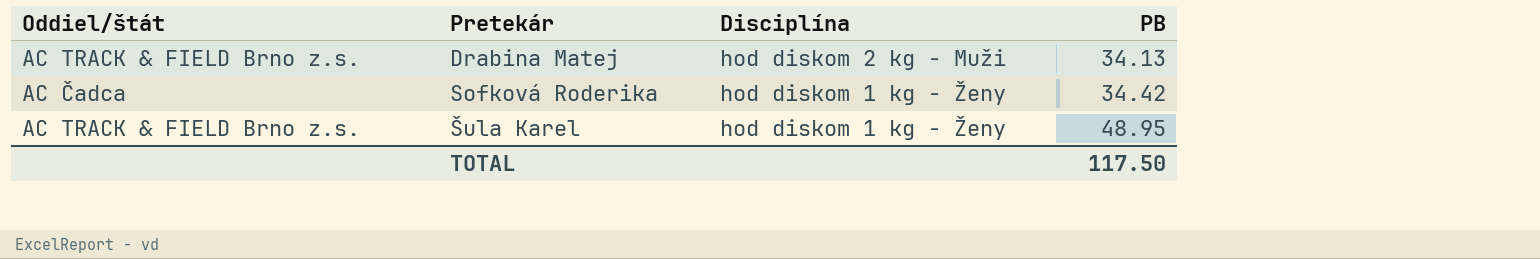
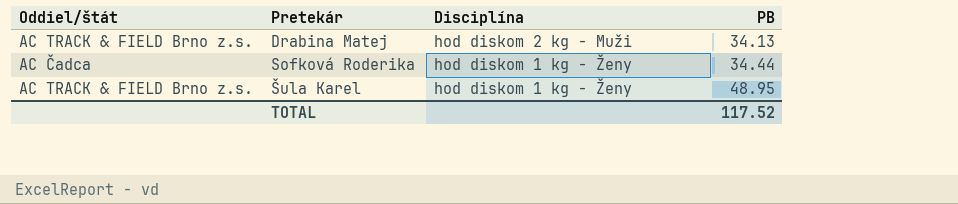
Sofková Roderika | PB: 34.42 -> 34.44
TOTAL | PB: 117.50 -> 117.52

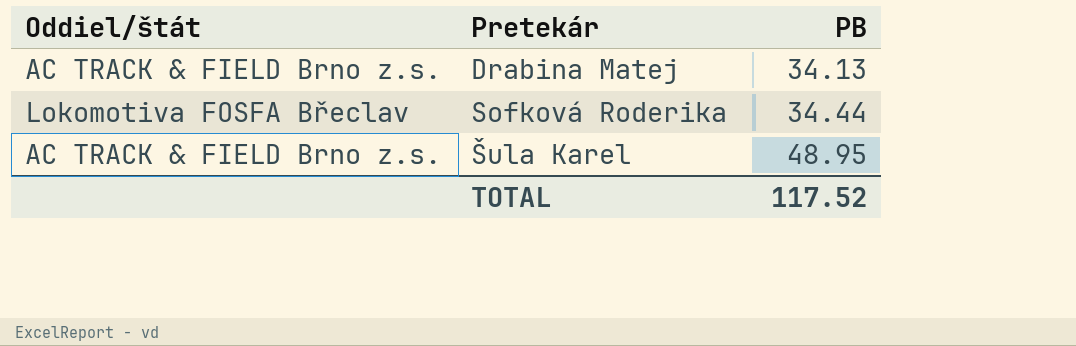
column Disciplína | position: 3 -> none
Sofková Roderika | Oddiel/štát: AC Čadca -> Lokomotiva FOSFA Břeclav

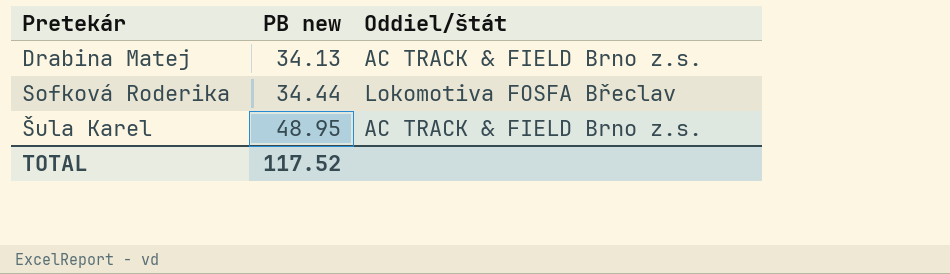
column name: PB -> PB new
column Oddiel/štát | position: 1 -> 3

